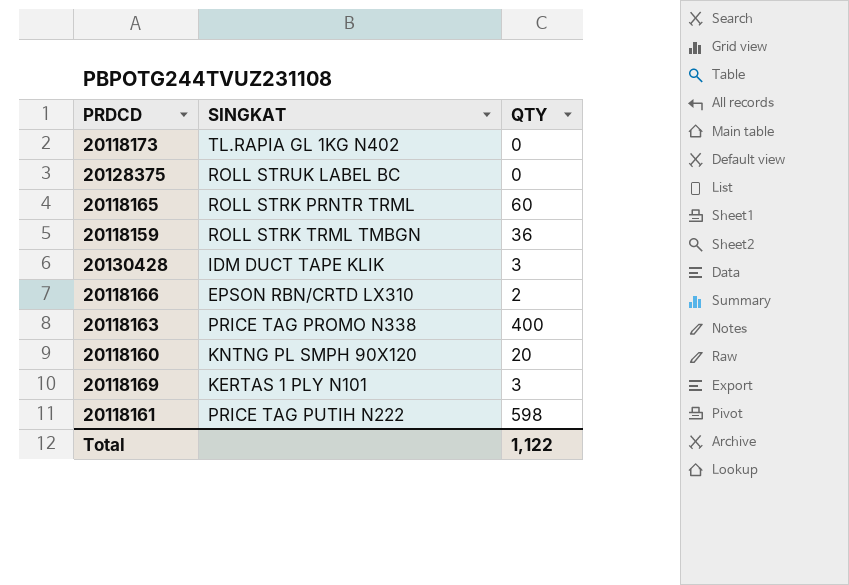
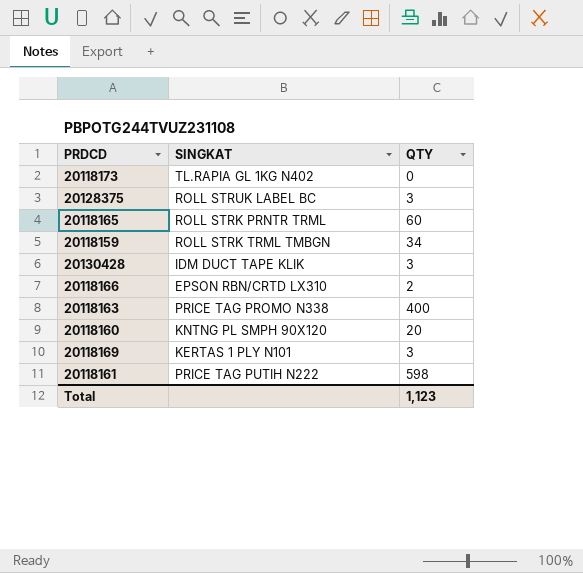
20128375 | QTY: 0 -> 3
20118159 | QTY: 36 -> 34
Total | QTY: 1,122 -> 1,123

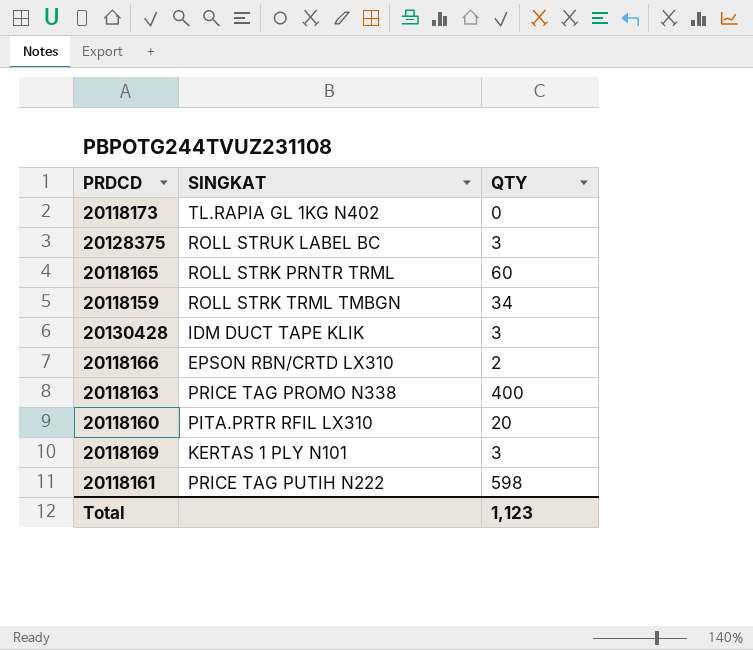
20118160 | SINGKAT: KNTNG PL SMPH 90X120 -> PITA.PRTR RFIL LX310

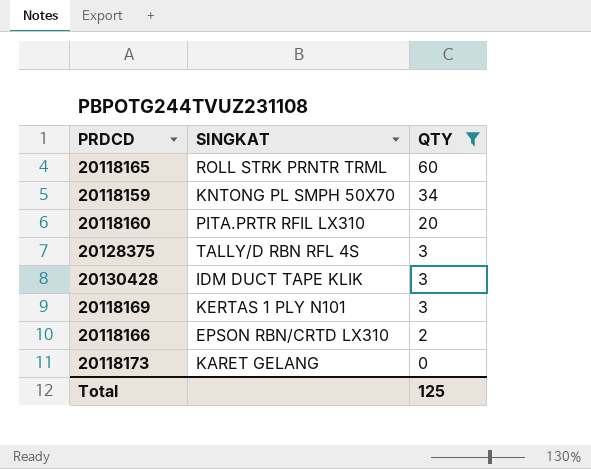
filter: none -> QTY <= 60
row order: none -> QTY descending
20118159 | SINGKAT: ROLL STRK TRML TMBGN -> KNTONG PL SMPH 50X70
20128375 | SINGKAT: ROLL STRUK LABEL BC -> TALLY/D RBN RFL 4S
20118173 | SINGKAT: TL.RAPIA GL 1KG N402 -> KARET GELANG
Total | QTY: 1,123 -> 125

